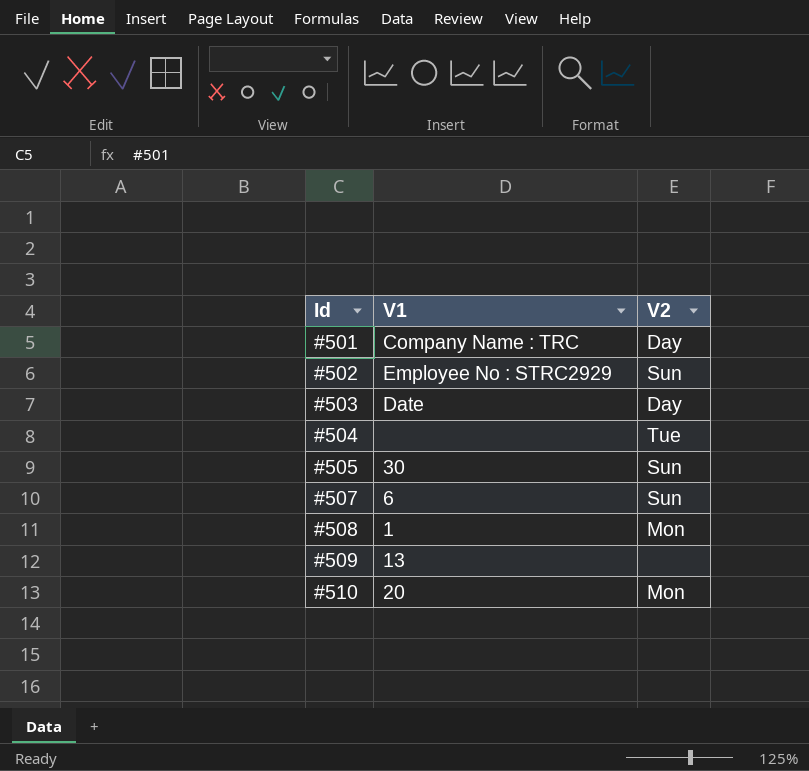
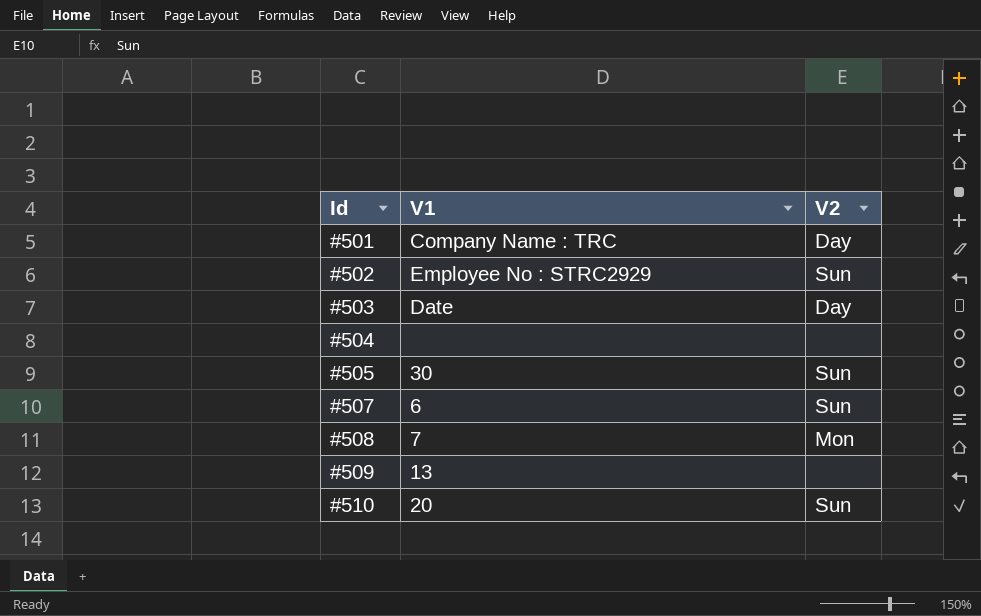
#504 | V2: Tue -> none
#508 | V1: 1 -> 7
#510 | V2: Mon -> Sun

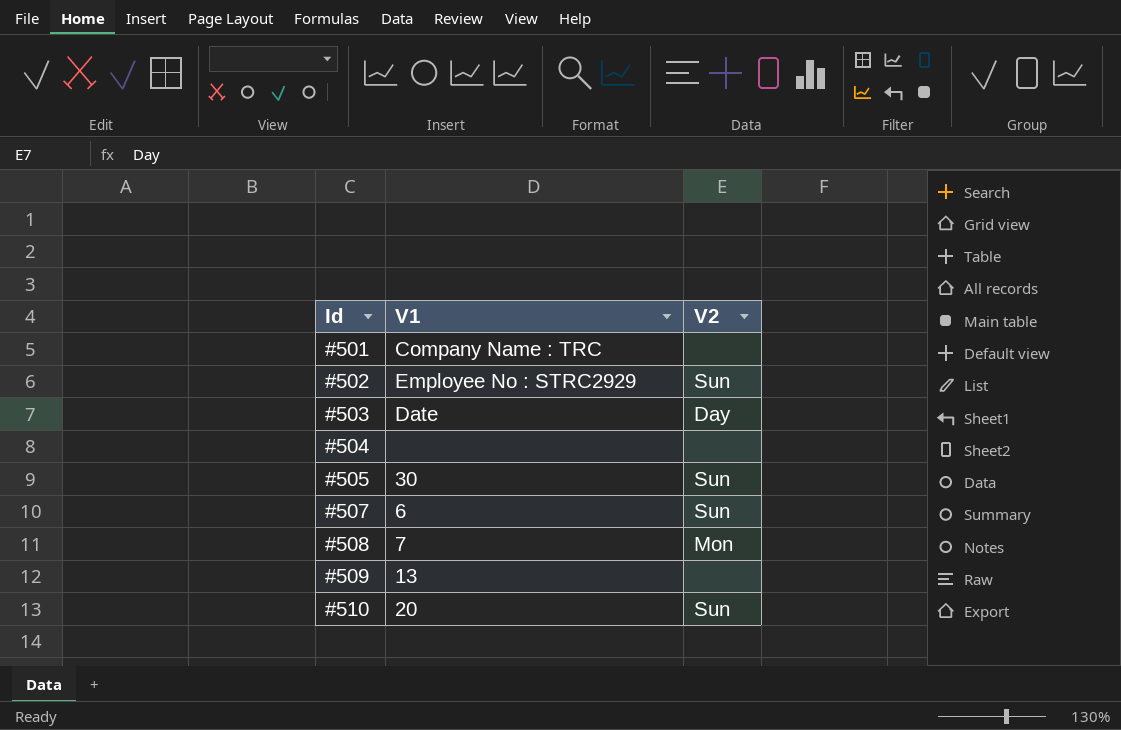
#501 | V2: Day -> none

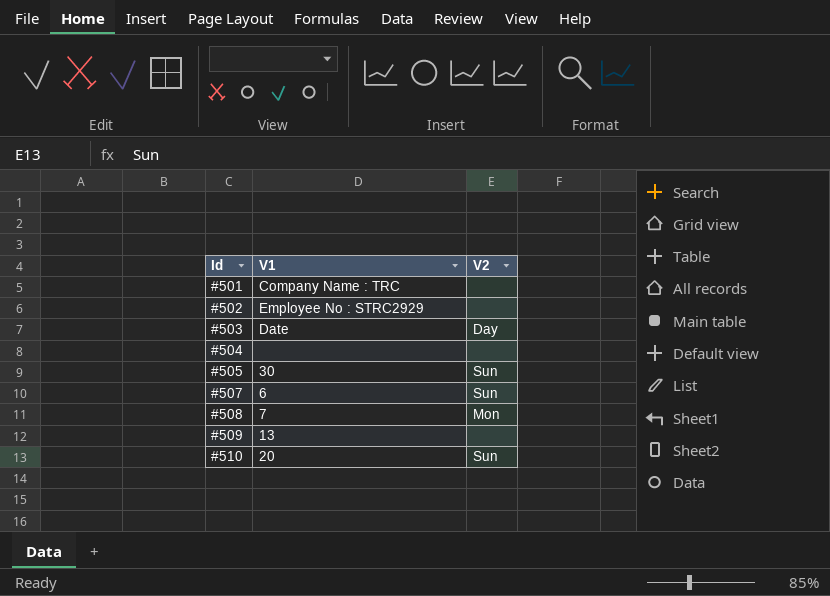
#502 | V2: Sun -> none

